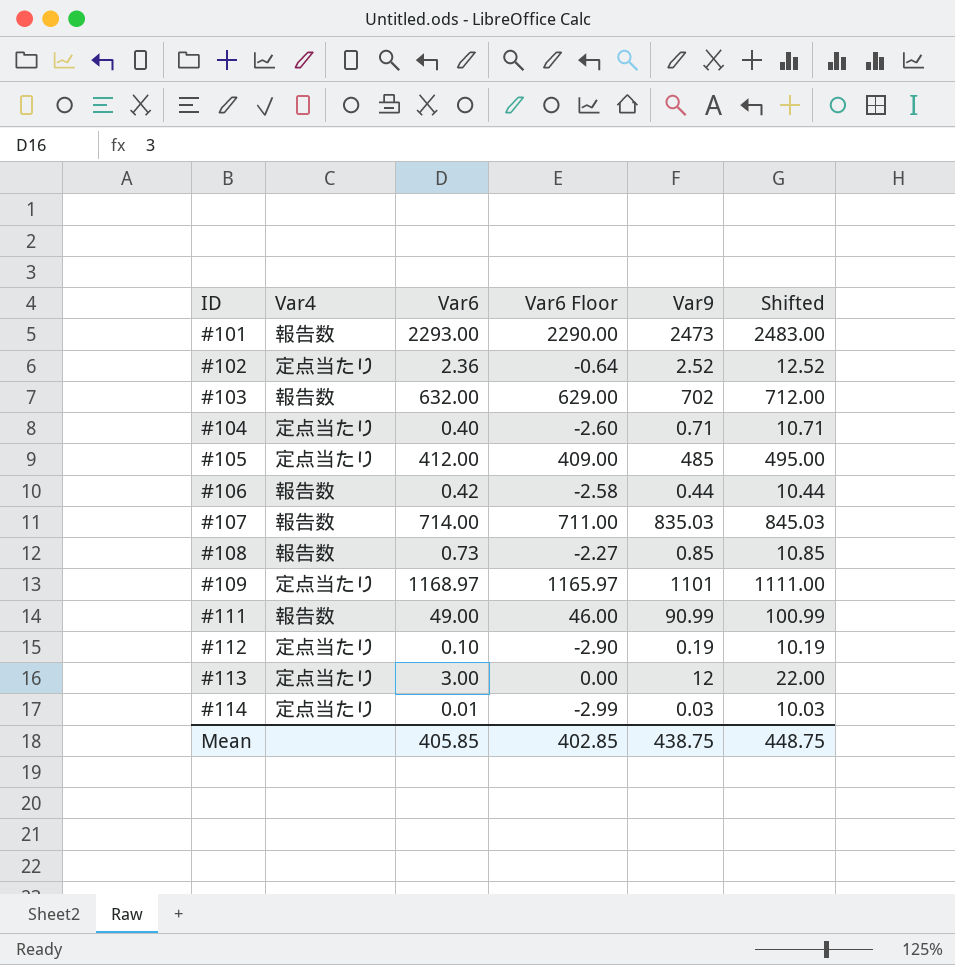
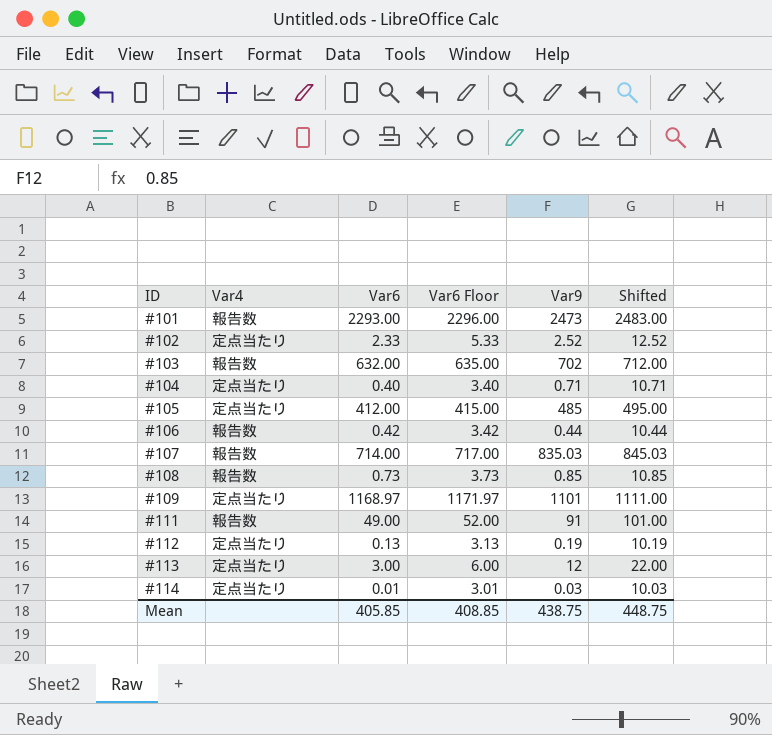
column Var6 Floor | formula: [Var6] - 3 -> [Var6] + 3
#102 | Var6: 2.36 -> 2.33
#111 | Var9: 90.99 -> 91
#111 | Shifted: 100.99 -> 101.00
#112 | Var6: 0.10 -> 0.13
Mean | Var6 Floor: 402.85 -> 408.85

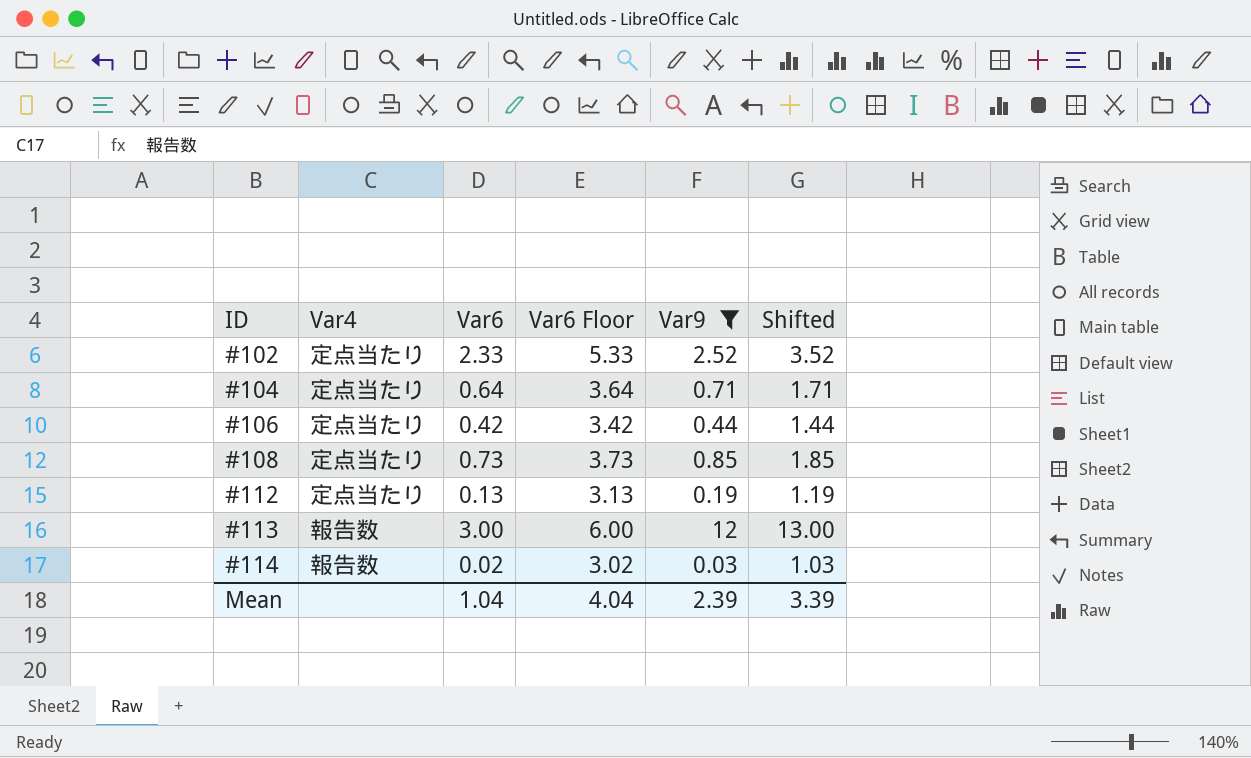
filter: none -> Var9 <= 12
column Shifted | formula: [Var9] + 10 -> [Var9] + 1
#104 | Var6: 0.40 -> 0.64
#104 | Var6 Floor: 3.40 -> 3.64
#106 | Var4: 報告数 -> 定点当たり
#108 | Var4: 報告数 -> 定点当たり
#113 | Var4: 定点当たり -> 報告数
#114 | Var4: 定点当たり -> 報告数
#114 | Var6: 0.01 -> 0.02
#114 | Var6 Floor: 3.01 -> 3.02
Mean | Var6: 405.85 -> 1.04
Mean | Var6 Floor: 408.85 -> 4.04
Mean | Var9: 438.75 -> 2.39
Mean | Shifted: 448.75 -> 3.39

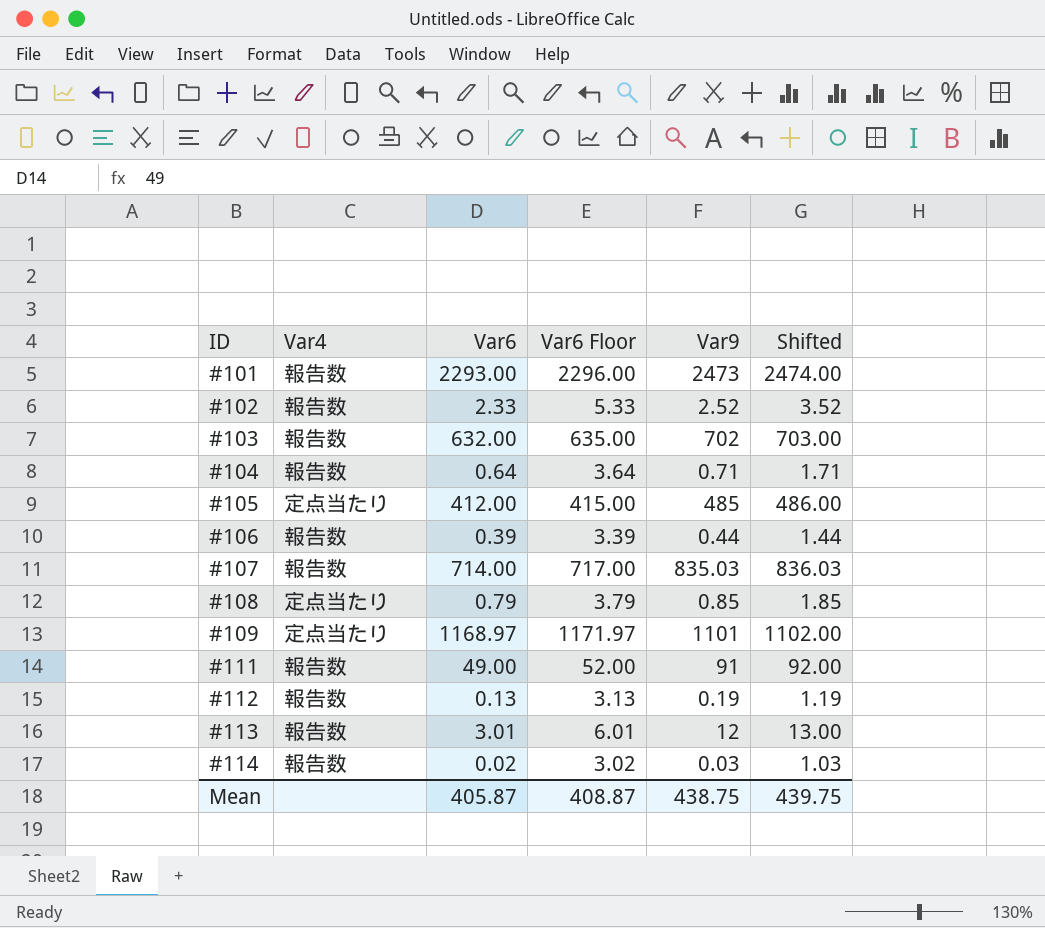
filter: Var9 <= 12 -> none
#102 | Var4: 定点当たり -> 報告数
#104 | Var4: 定点当たり -> 報告数
#106 | Var4: 定点当たり -> 報告数
#106 | Var6: 0.42 -> 0.39
#106 | Var6 Floor: 3.42 -> 3.39
#108 | Var6: 0.73 -> 0.79
#108 | Var6 Floor: 3.73 -> 3.79
#112 | Var4: 定点当たり -> 報告数
#113 | Var6: 3.00 -> 3.01
#113 | Var6 Floor: 6.00 -> 6.01
Mean | Var6: 1.04 -> 405.87
Mean | Var6 Floor: 4.04 -> 408.87
Mean | Var9: 2.39 -> 438.75
Mean | Shifted: 3.39 -> 439.75

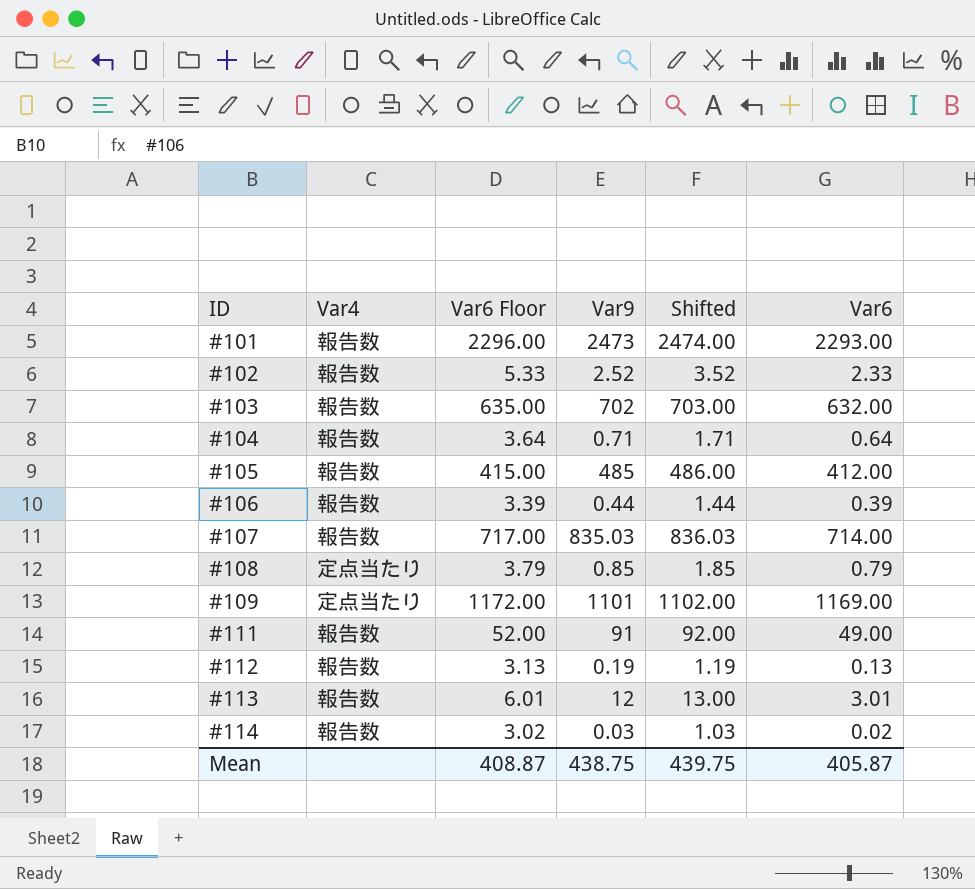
column Var6 | position: 3 -> 6
#105 | Var4: 定点当たり -> 報告数
#109 | Var6 Floor: 1171.97 -> 1172.00
#109 | Var6: 1168.97 -> 1169.00

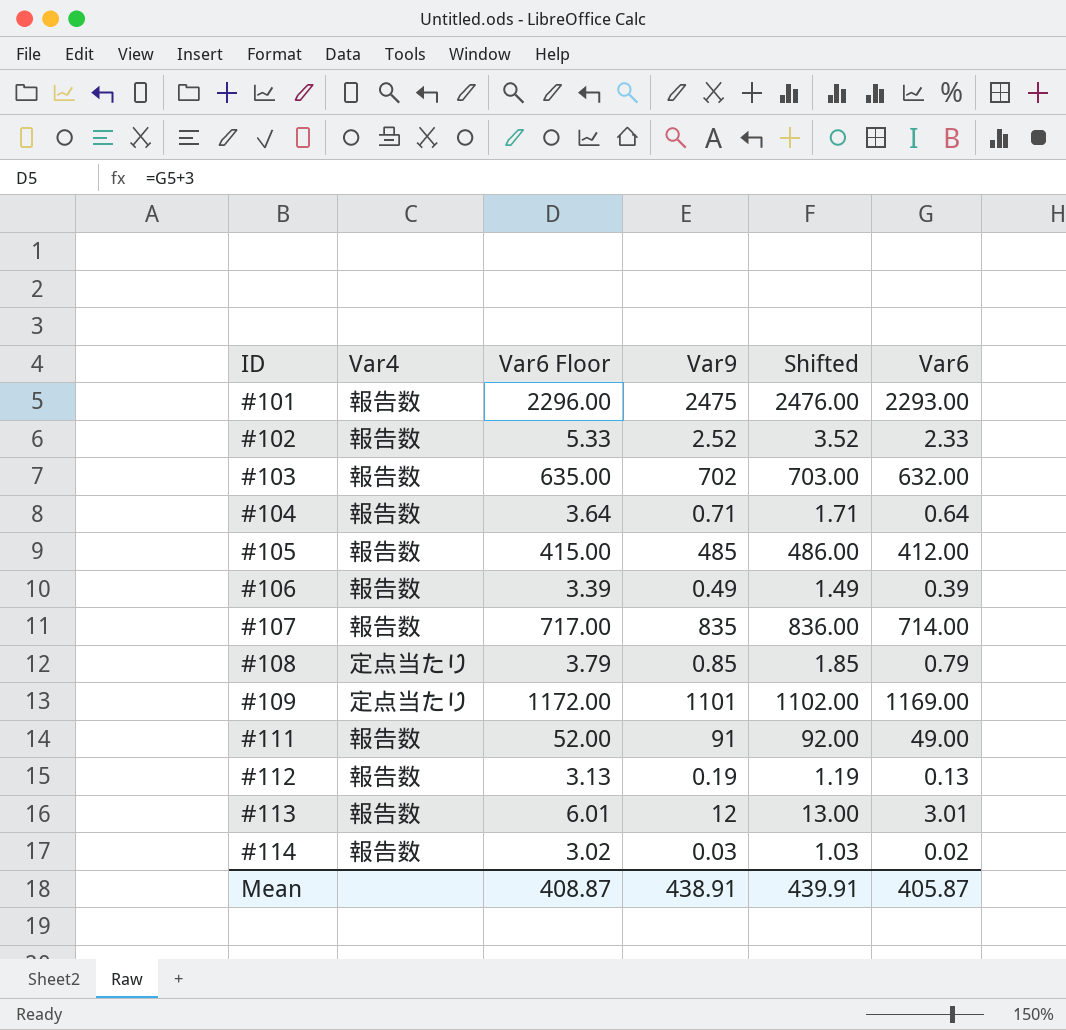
#101 | Var9: 2473 -> 2475
#101 | Shifted: 2474.00 -> 2476.00
#106 | Var9: 0.44 -> 0.49
#106 | Shifted: 1.44 -> 1.49
#107 | Var9: 835.03 -> 835
#107 | Shifted: 836.03 -> 836.00
Mean | Var9: 438.75 -> 438.91
Mean | Shifted: 439.75 -> 439.91

